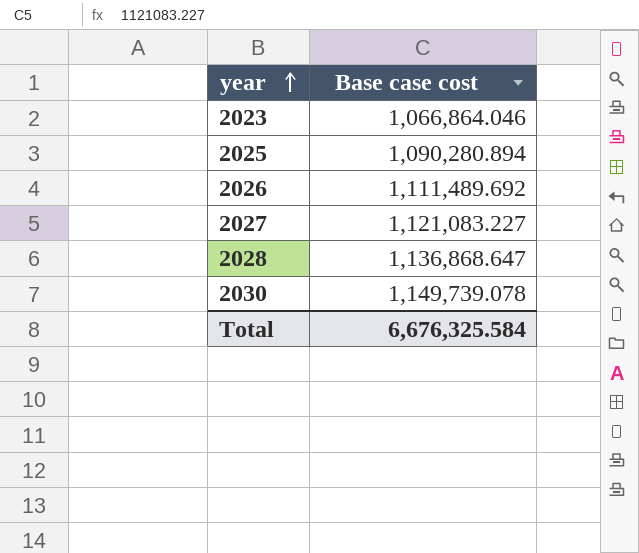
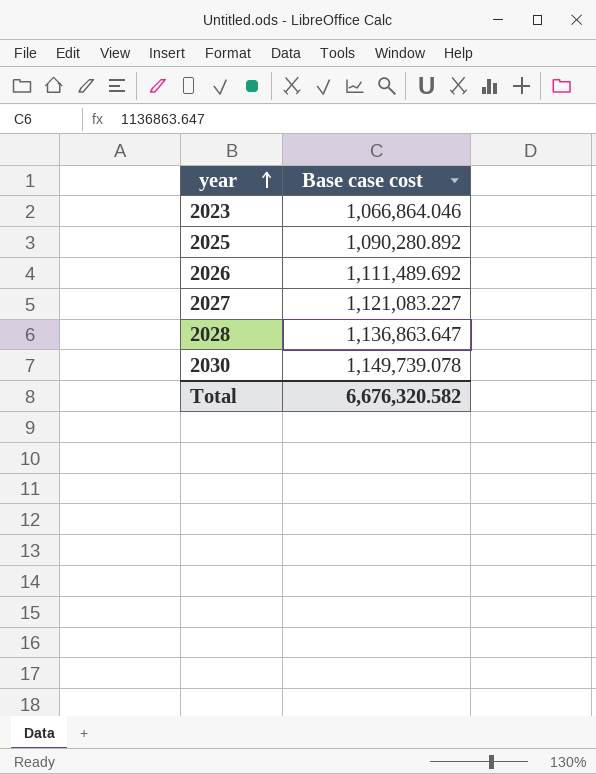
2025 | Base case cost: 1,090,280.894 -> 1,090,280.892
2028 | Base case cost: 1,136,868.647 -> 1,136,863.647
Total | Base case cost: 6,676,325.584 -> 6,676,320.582

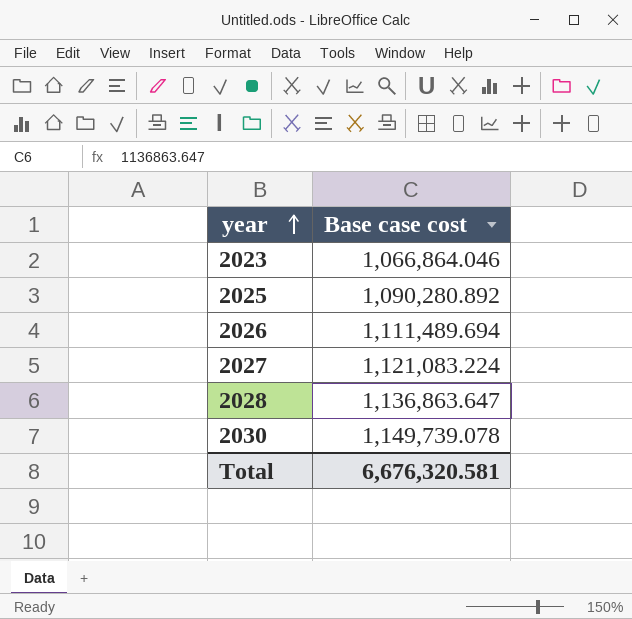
2026 | Base case cost: 1,111,489.692 -> 1,111,489.694
2027 | Base case cost: 1,121,083.227 -> 1,121,083.224
Total | Base case cost: 6,676,320.582 -> 6,676,320.581

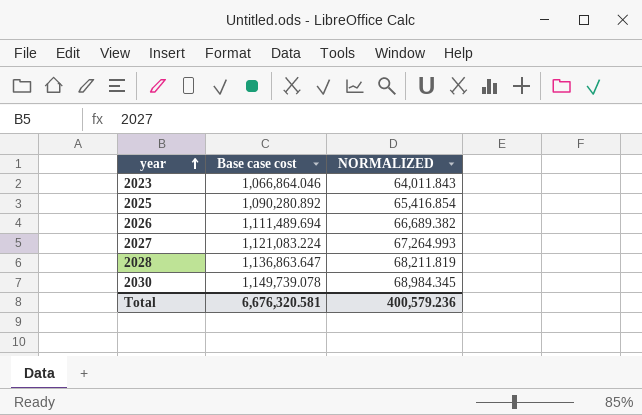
column NORMALIZED | formula: none -> [Base case cost] * 0.06

